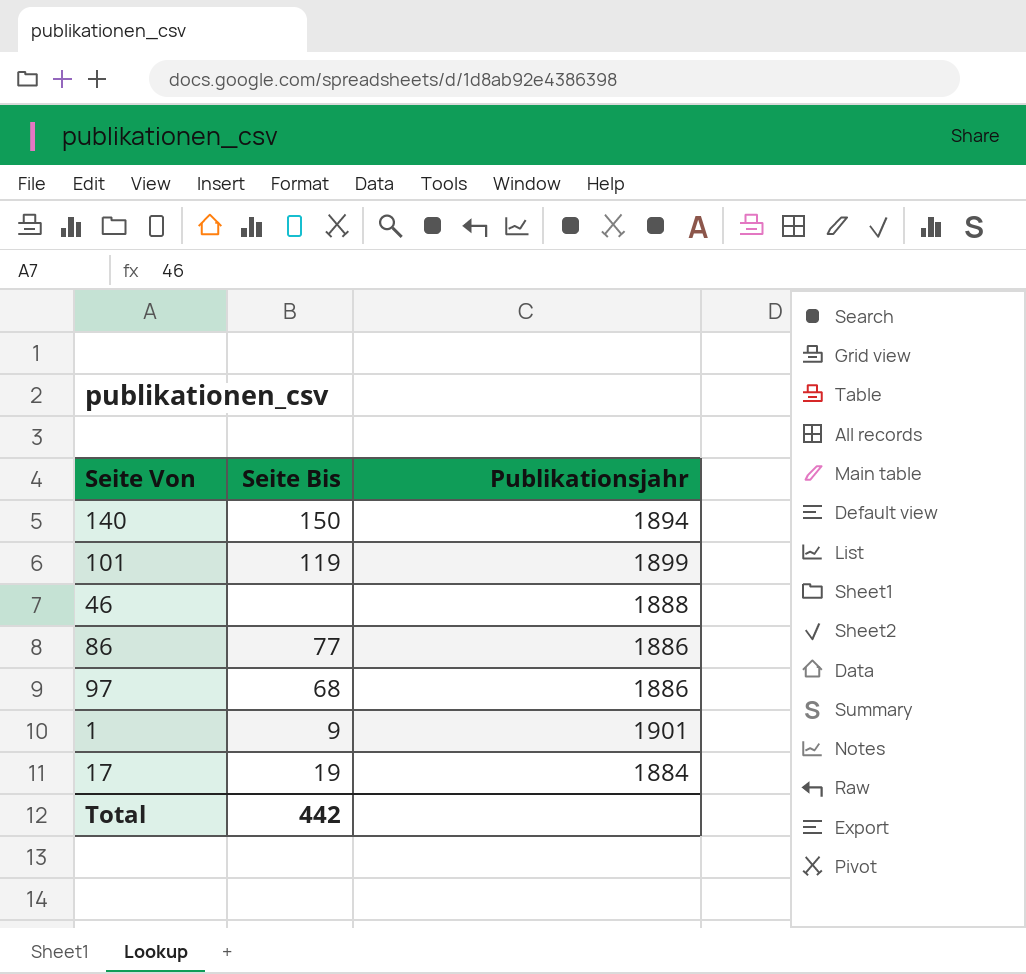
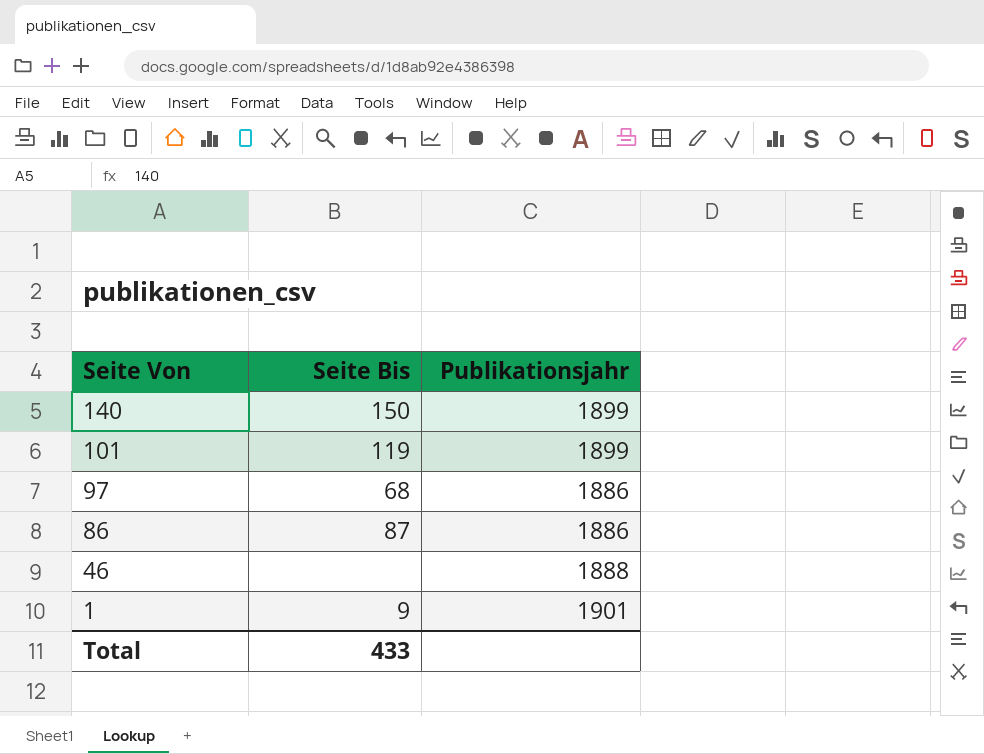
row order: none -> Seite Von descending
row 17: 19 | 1884 -> none
140 | Publikationsjahr: 1894 -> 1899
86 | Seite Bis: 77 -> 87
Total | Seite Bis: 442 -> 433

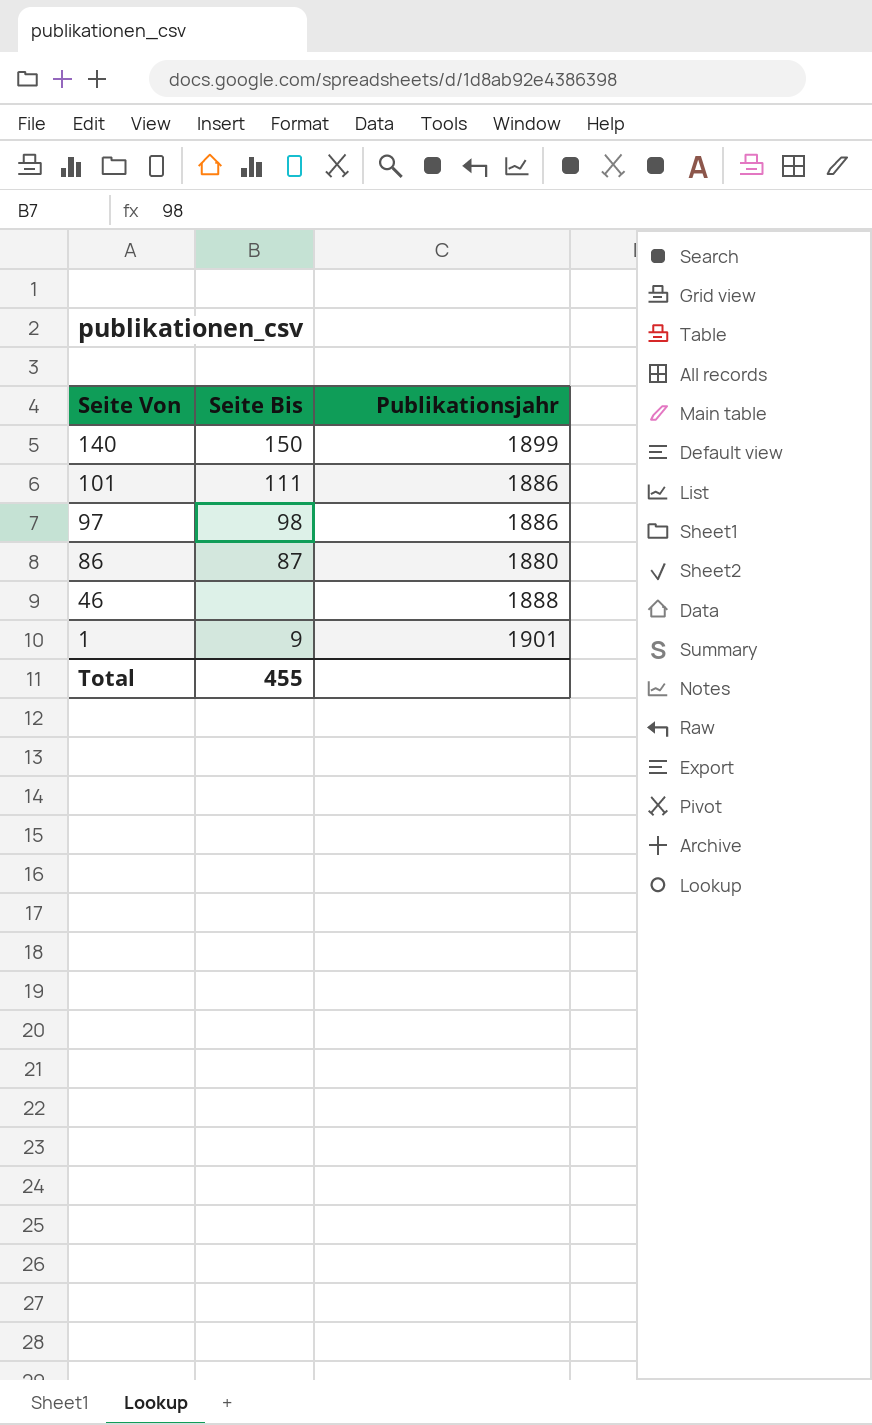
101 | Seite Bis: 119 -> 111
101 | Publikationsjahr: 1899 -> 1886
97 | Seite Bis: 68 -> 98
86 | Publikationsjahr: 1886 -> 1880
Total | Seite Bis: 433 -> 455

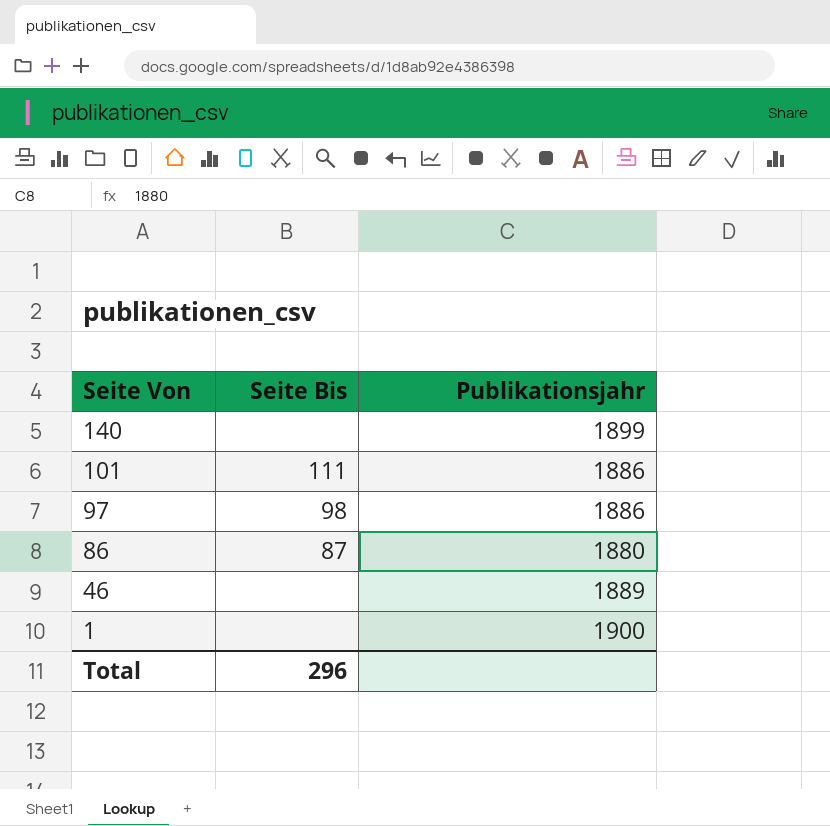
140 | Seite Bis: 150 -> none
46 | Publikationsjahr: 1888 -> 1889
1 | Seite Bis: 9 -> none
1 | Publikationsjahr: 1901 -> 1900
Total | Seite Bis: 455 -> 296

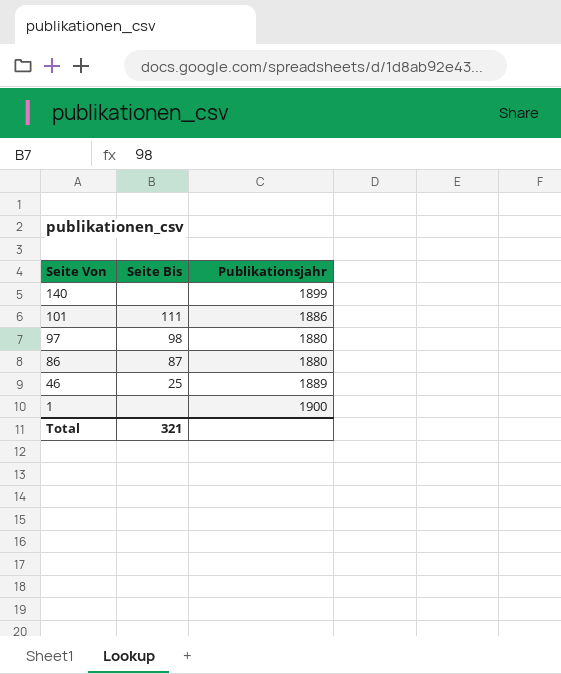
97 | Publikationsjahr: 1886 -> 1880
46 | Seite Bis: none -> 25
Total | Seite Bis: 296 -> 321

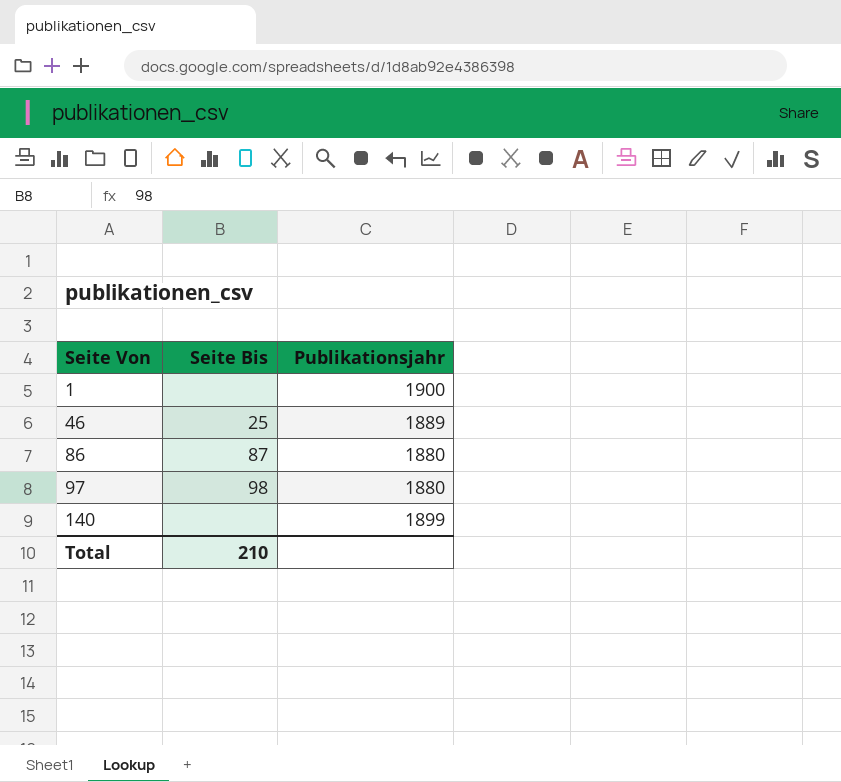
row order: Seite Von descending -> Seite Von ascending
row 101: 111 | 1886 -> none
Total | Seite Bis: 321 -> 210

